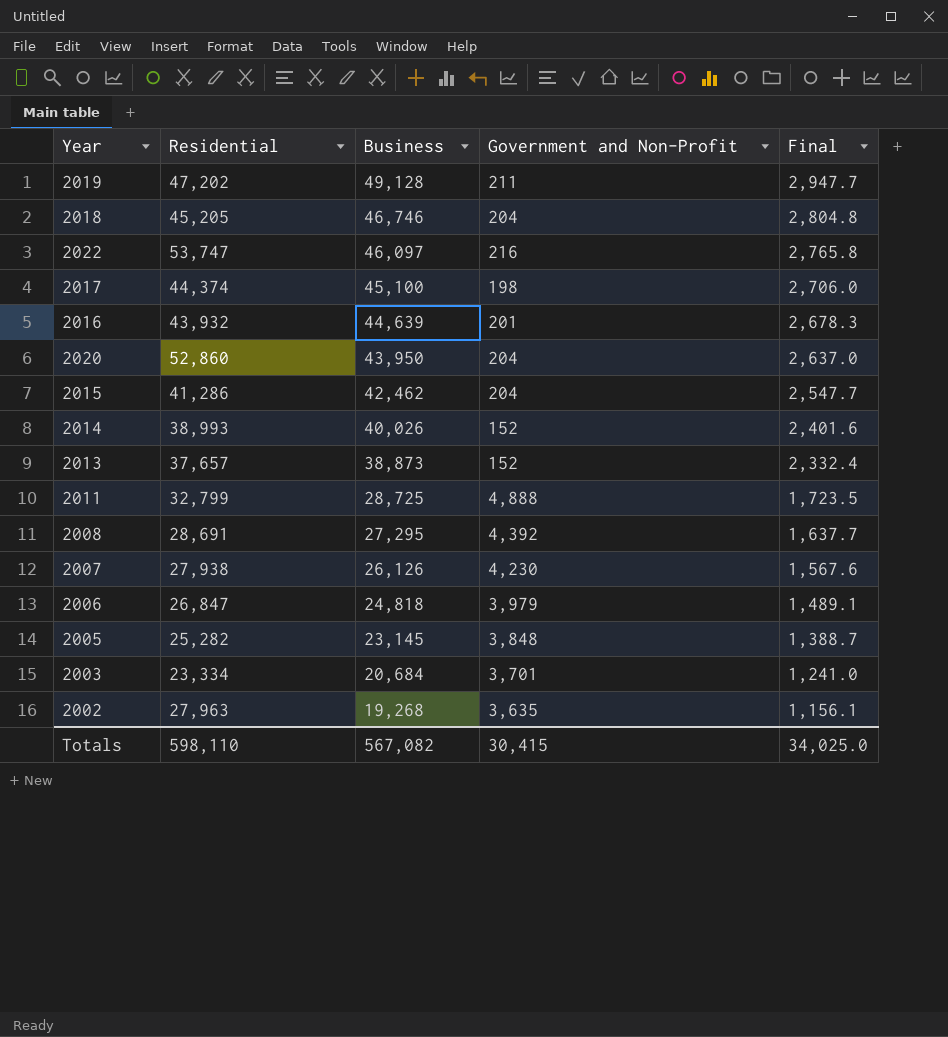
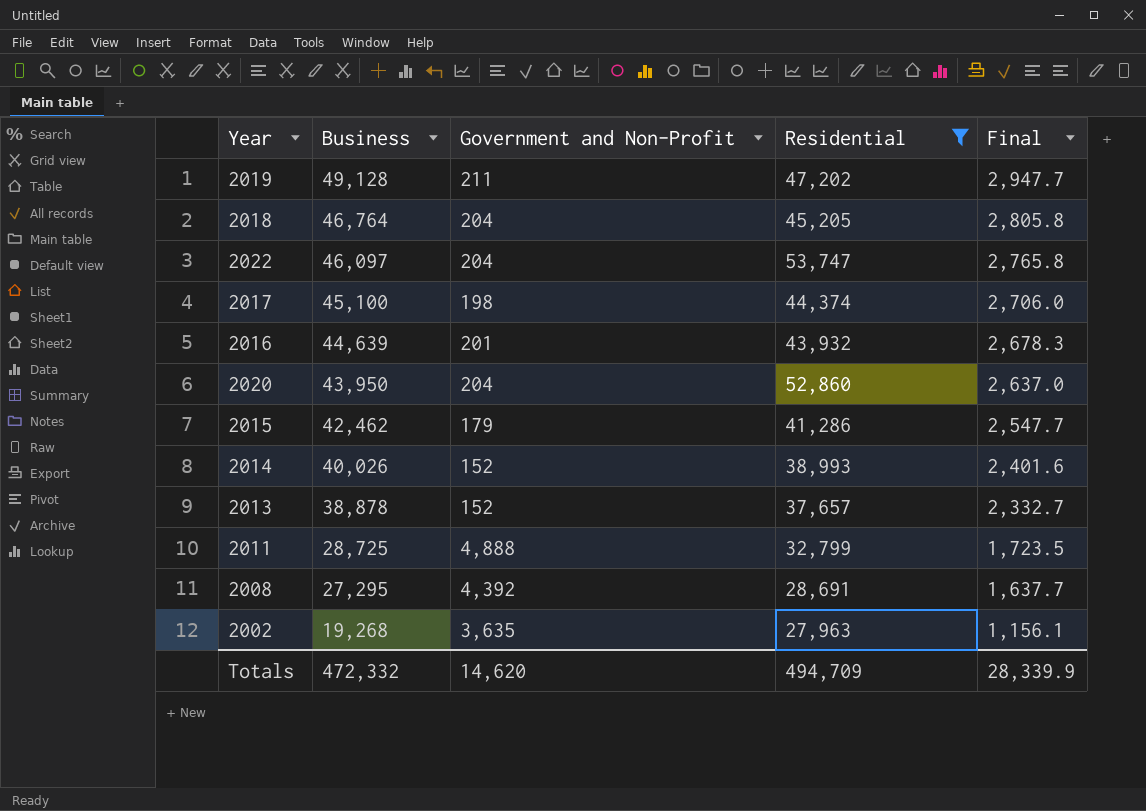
filter: none -> Residential >= 27,963
column Residential | position: 2 -> 4
2018 | Business: 46,746 -> 46,764
2018 | Final: 2,804.8 -> 2,805.8
2022 | Government and Non-Profit: 216 -> 204
2015 | Government and Non-Profit: 204 -> 179
2013 | Business: 38,873 -> 38,878
2013 | Final: 2,332.4 -> 2,332.7
Totals | Business: 567,082 -> 472,332
Totals | Government and Non-Profit: 30,415 -> 14,620
Totals | Residential: 598,110 -> 494,709
Totals | Final: 34,025.0 -> 28,339.9

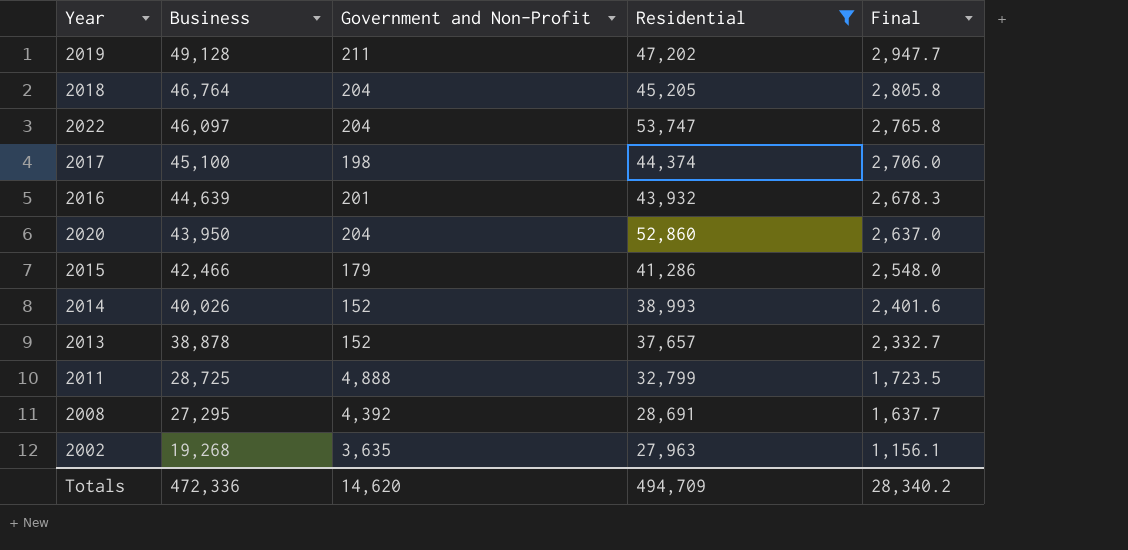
2015 | Business: 42,462 -> 42,466
2015 | Final: 2,547.7 -> 2,548.0
Totals | Business: 472,332 -> 472,336
Totals | Final: 28,339.9 -> 28,340.2

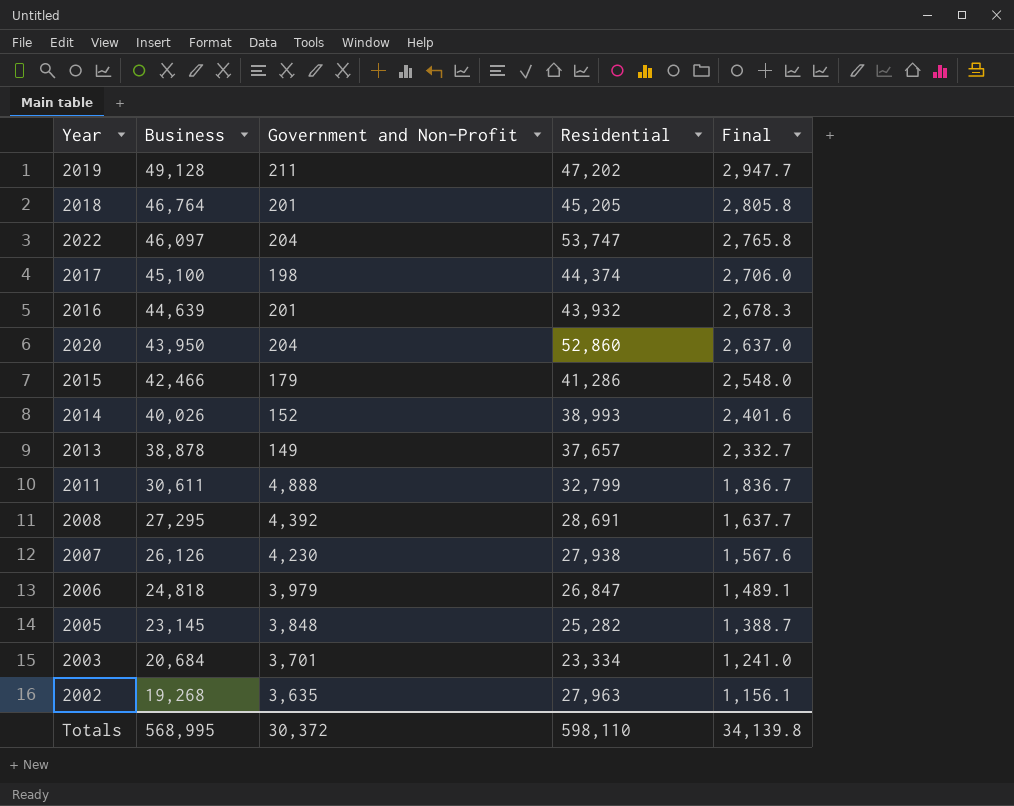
filter: Residential >= 27,963 -> none
2018 | Government and Non-Profit: 204 -> 201
2013 | Government and Non-Profit: 152 -> 149
2011 | Business: 28,725 -> 30,611
2011 | Final: 1,723.5 -> 1,836.7
Totals | Business: 472,336 -> 568,995
Totals | Government and Non-Profit: 14,620 -> 30,372
Totals | Residential: 494,709 -> 598,110
Totals | Final: 28,340.2 -> 34,139.8

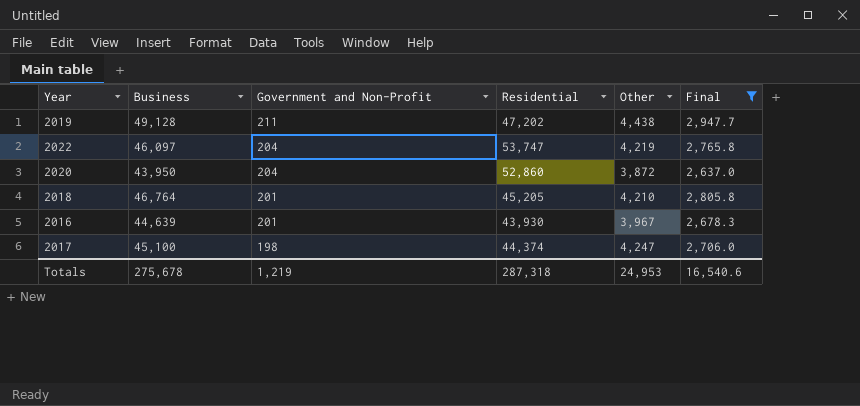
filter: none -> Final >= 2,637.0
row order: Business descending -> Government and Non-Profit descending
column Other | position: none -> 5
2016 | Residential: 43,932 -> 43,930
Totals | Business: 568,995 -> 275,678
Totals | Government and Non-Profit: 30,372 -> 1,219
Totals | Residential: 598,110 -> 287,318
Totals | Final: 34,139.8 -> 16,540.6

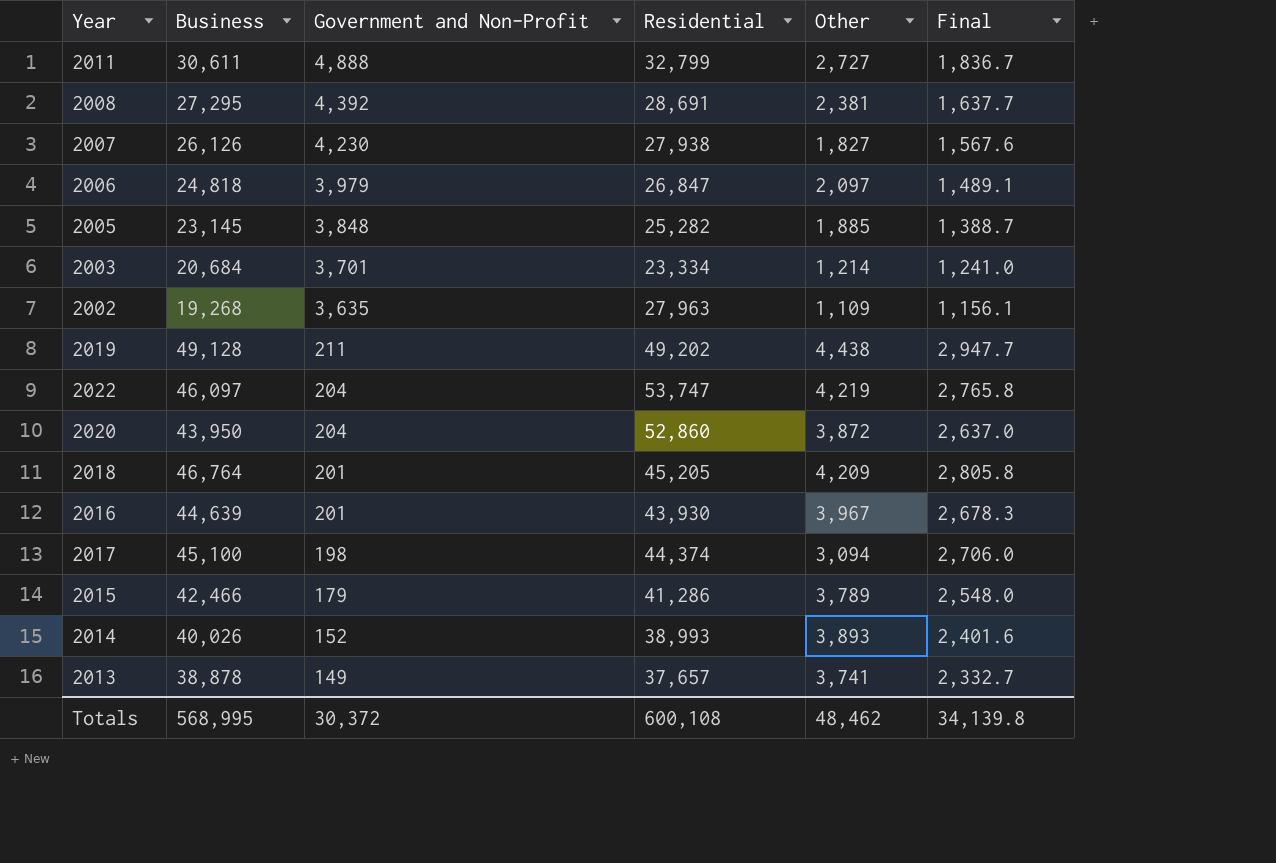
filter: Final >= 2,637.0 -> none
2019 | Residential: 47,202 -> 49,202
2018 | Other: 4,210 -> 4,209
2017 | Other: 4,247 -> 3,094
Totals | Business: 275,678 -> 568,995
Totals | Government and Non-Profit: 1,219 -> 30,372
Totals | Residential: 287,318 -> 600,108
Totals | Other: 24,953 -> 48,462
Totals | Final: 16,540.6 -> 34,139.8

